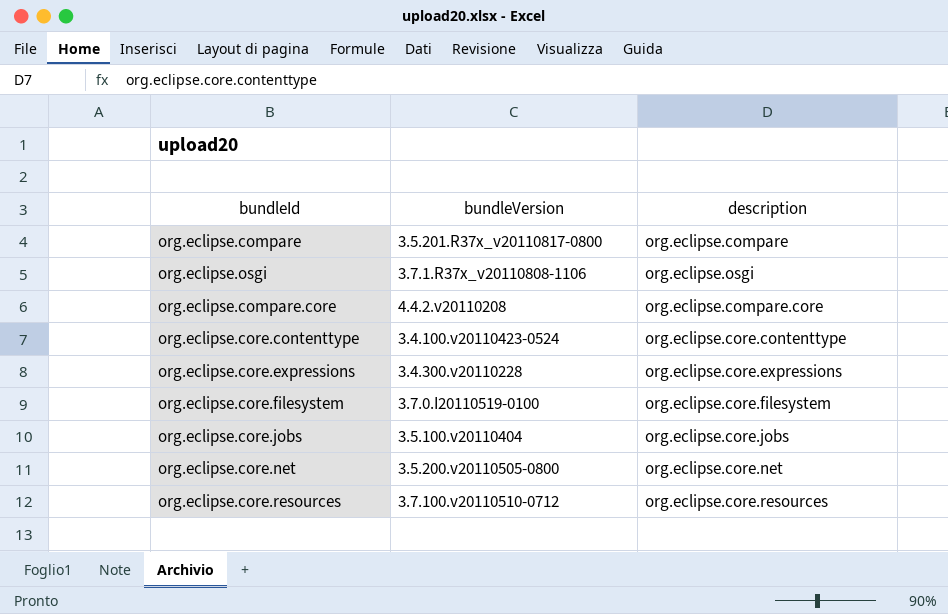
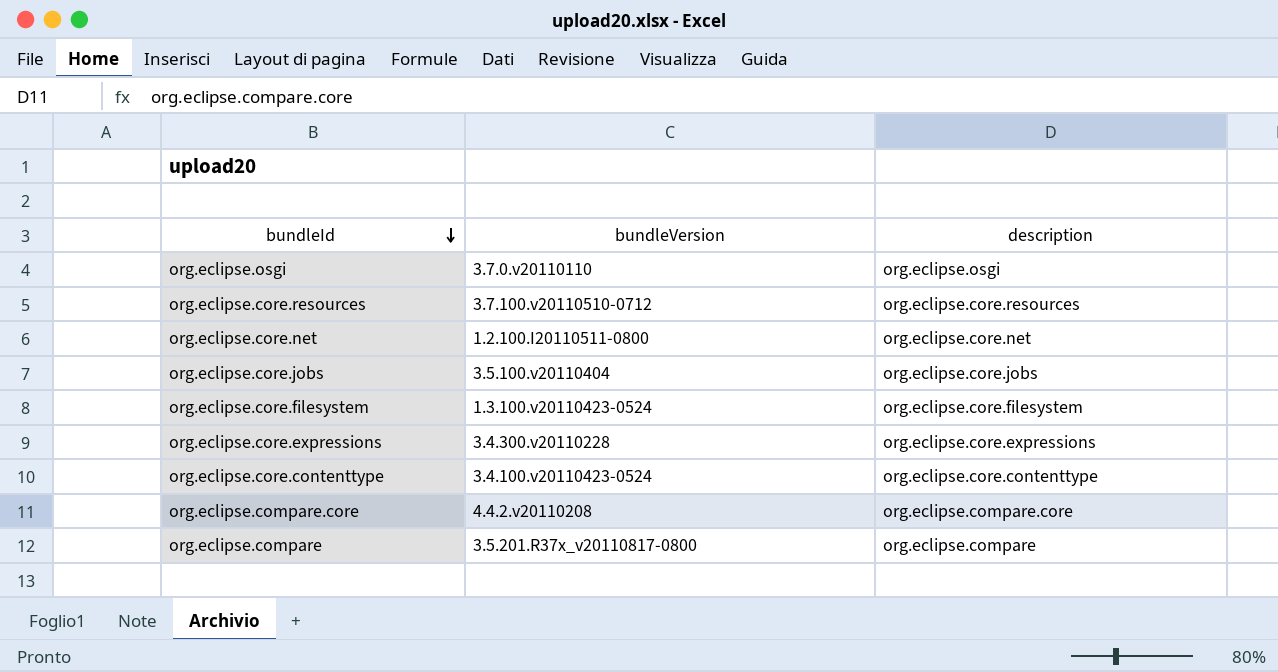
row order: none -> bundleId descending
org.eclipse.osgi | bundleVersion: 3.7.1.R37x_v20110808-1106 -> 3.7.0.v20110110
org.eclipse.core.net | bundleVersion: 3.5.200.v20110505-0800 -> 1.2.100.I20110511-0800
org.eclipse.core.filesystem | bundleVersion: 3.7.0.I20110519-0100 -> 1.3.100.v20110423-0524

